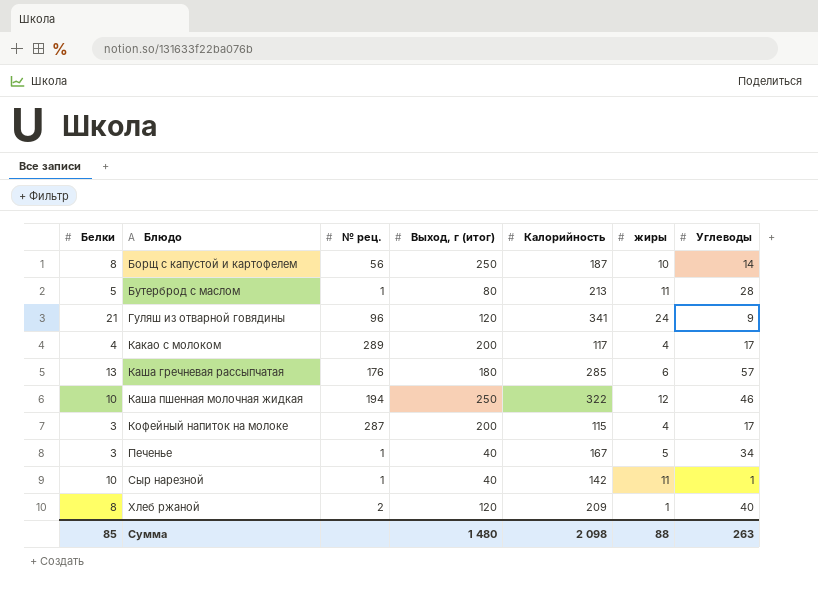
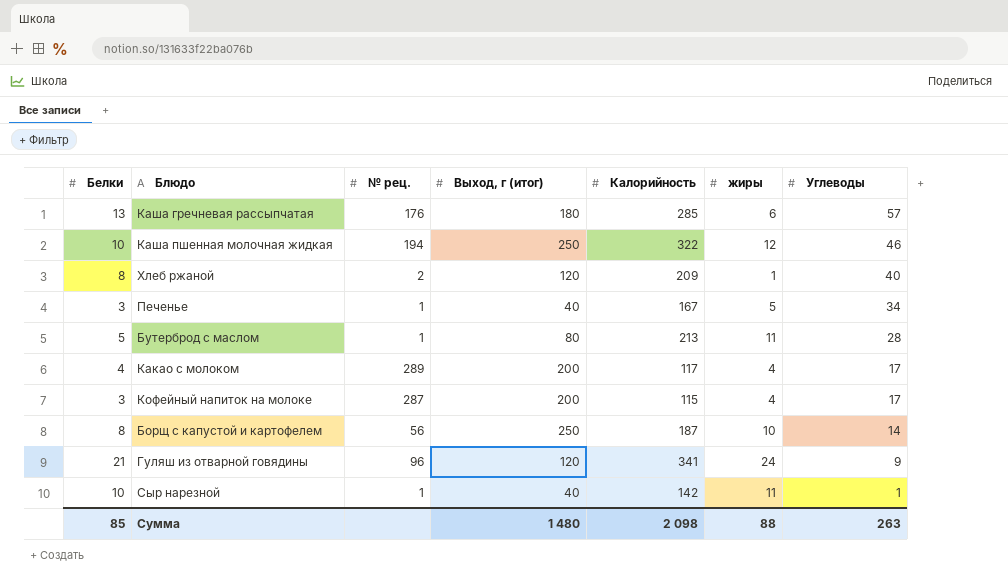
row order: Блюдо ascending -> Углеводы descending

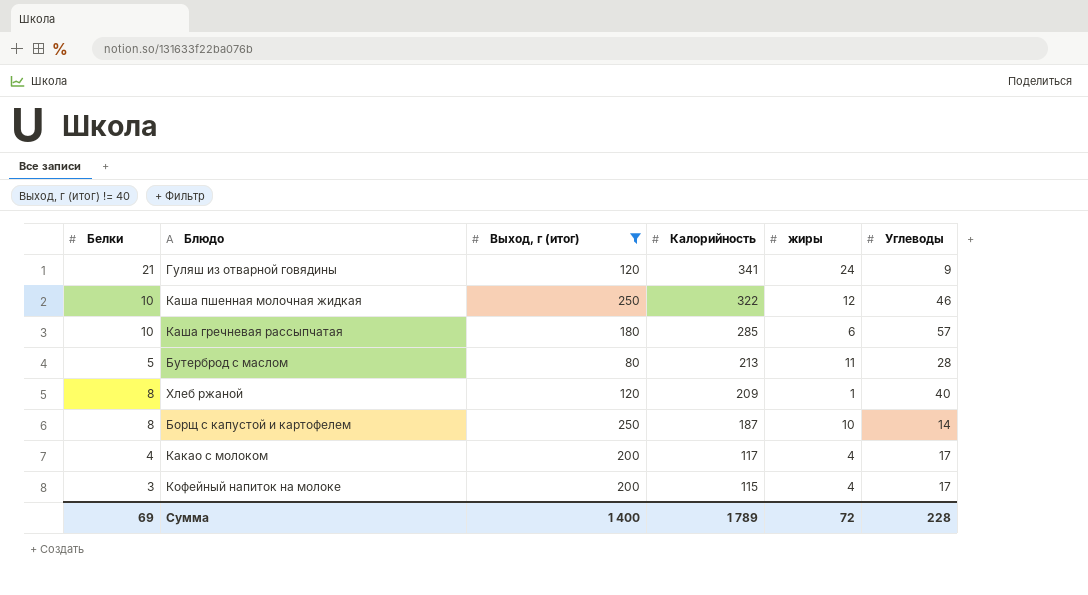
filter: none -> Выход, г (итог) != 40
row order: Углеводы descending -> Калорийность descending
column № рец. | position: 3 -> none
Каша гречневая рассыпчатая | Белки: 13 -> 10
Сумма | Белки: 85 -> 69
Сумма | Выход, г (итог): 1 480 -> 1 400
Сумма | Калорийность: 2 098 -> 1 789
Сумма | жиры: 88 -> 72
Сумма | Углеводы: 263 -> 228

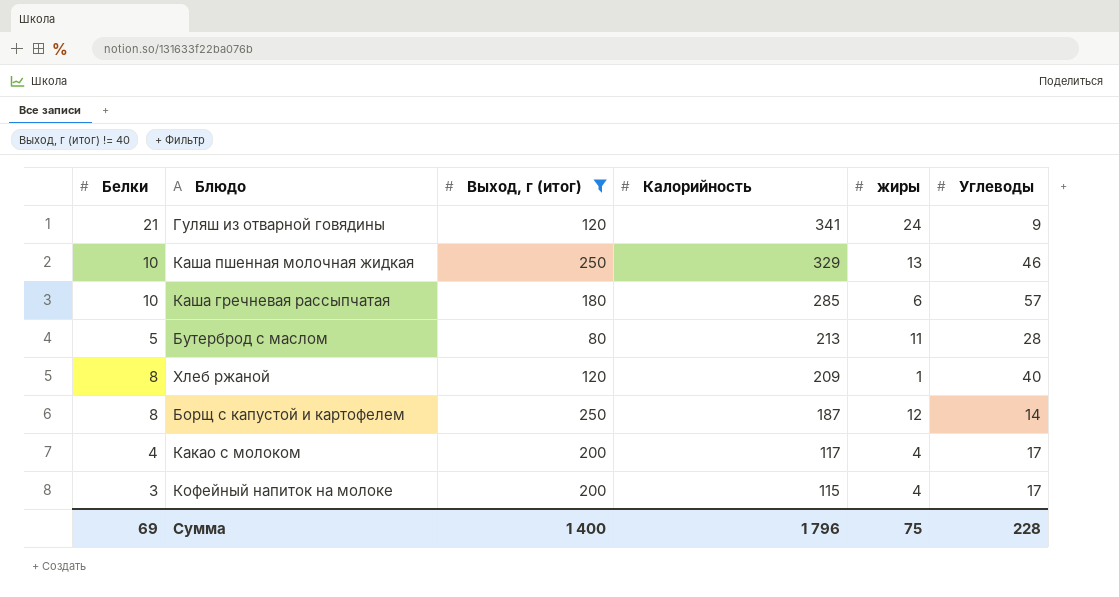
Каша пшенная молочная жидкая | Калорийность: 322 -> 329
Каша пшенная молочная жидкая | жиры: 12 -> 13
Борщ с капустой и картофелем | жиры: 10 -> 12
Сумма | Калорийность: 1 789 -> 1 796
Сумма | жиры: 72 -> 75

